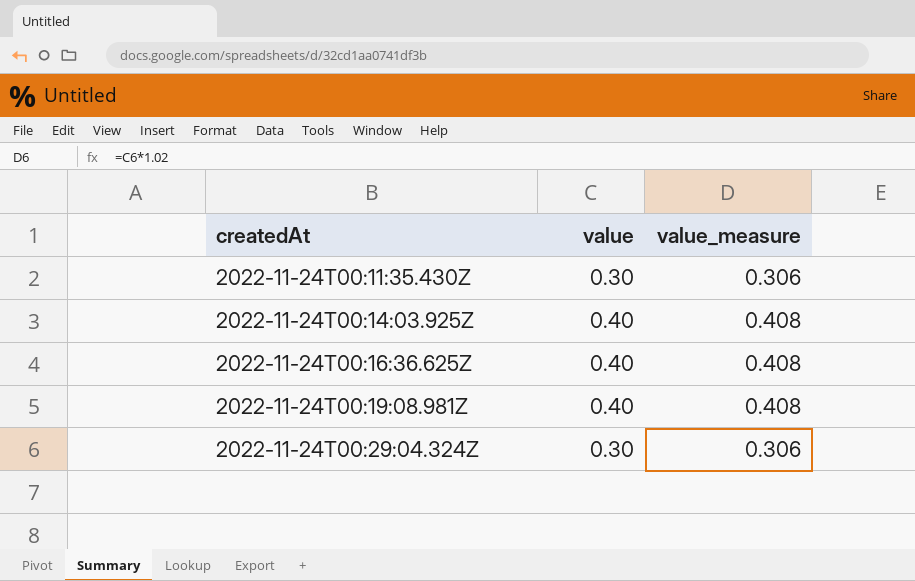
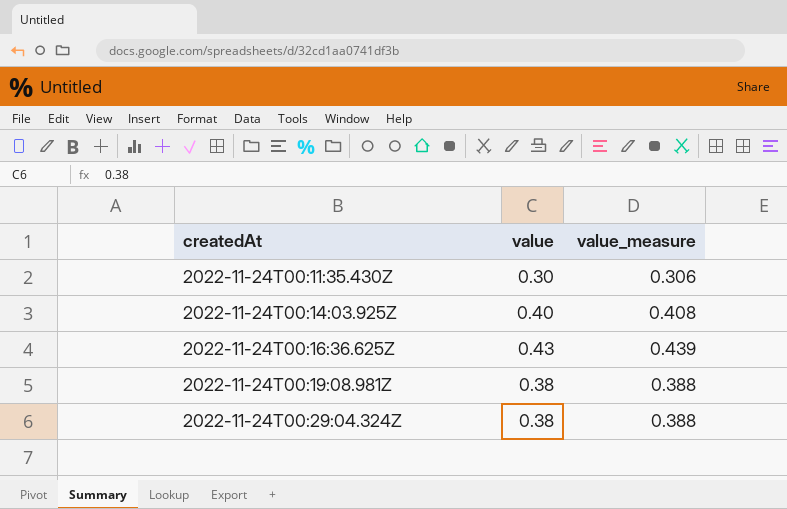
2022-11-24T00:16:36.625Z | value: 0.40 -> 0.43
2022-11-24T00:16:36.625Z | value_measure: 0.408 -> 0.439
2022-11-24T00:19:08.981Z | value: 0.40 -> 0.38
2022-11-24T00:19:08.981Z | value_measure: 0.408 -> 0.388
2022-11-24T00:29:04.324Z | value: 0.30 -> 0.38
2022-11-24T00:29:04.324Z | value_measure: 0.306 -> 0.388

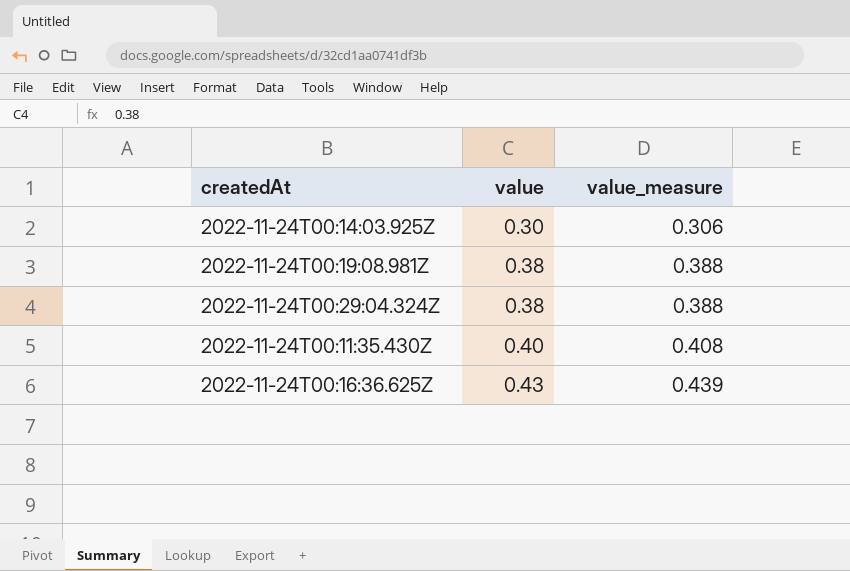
row order: createdAt ascending -> value ascending
2022-11-24T00:14:03.925Z | value: 0.40 -> 0.30
2022-11-24T00:14:03.925Z | value_measure: 0.408 -> 0.306
2022-11-24T00:11:35.430Z | value: 0.30 -> 0.40
2022-11-24T00:11:35.430Z | value_measure: 0.306 -> 0.408

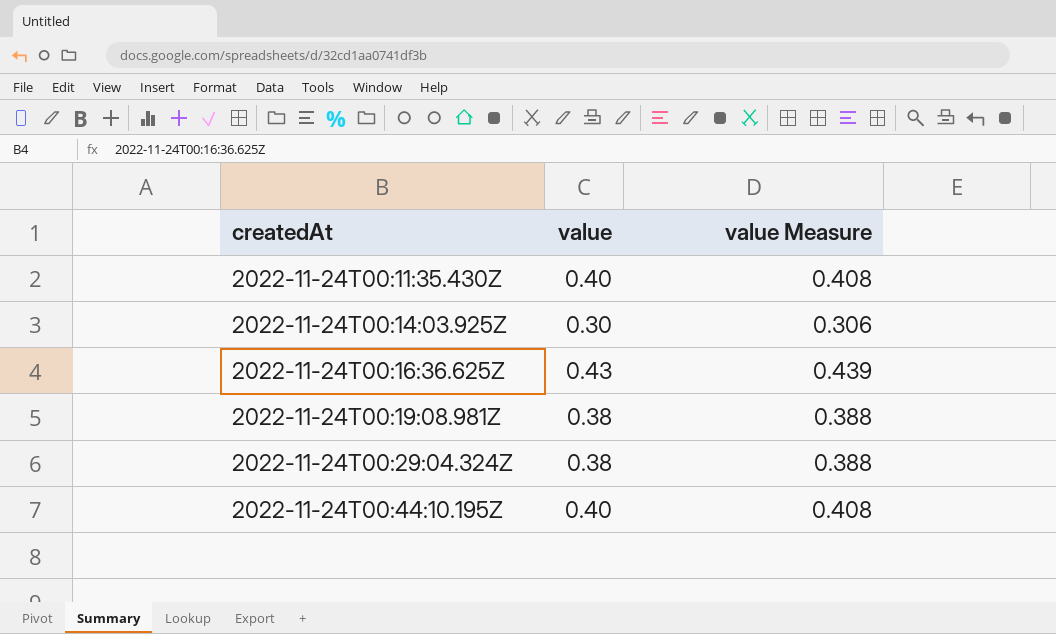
row order: value ascending -> createdAt ascending
column name: value_measure -> value Measure
row 2022-11-24T00:44:10.195Z: none -> 0.40 | 0.408

